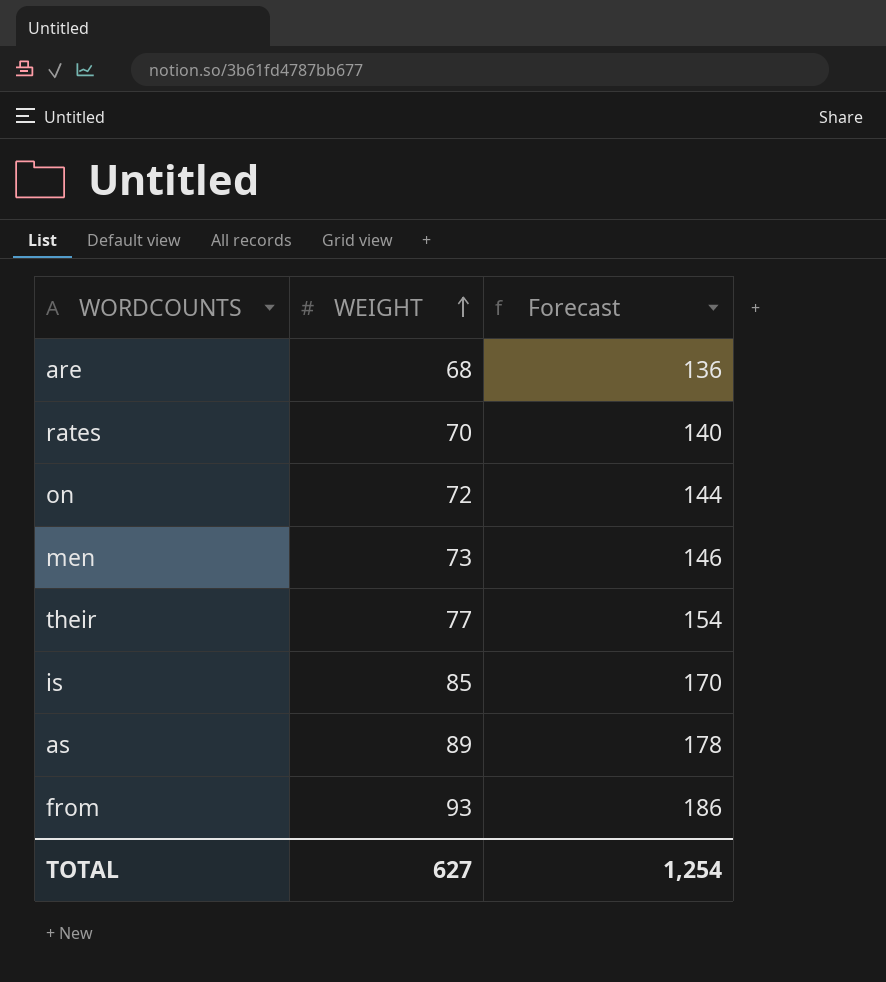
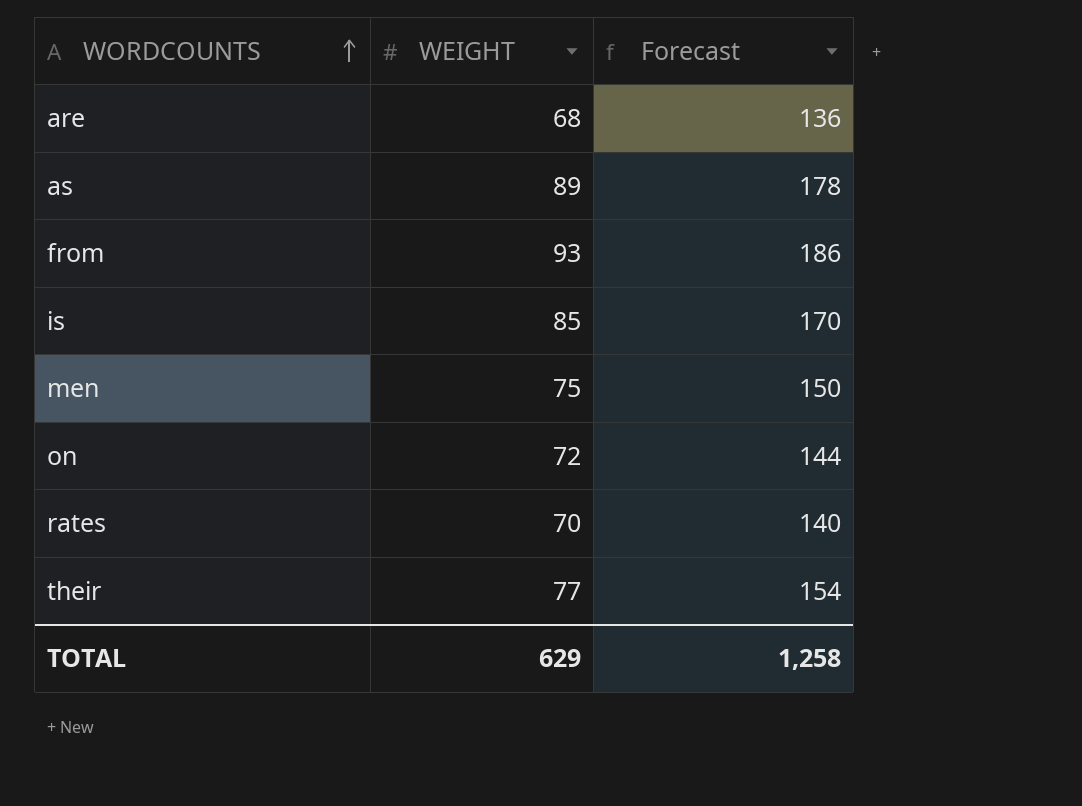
row order: WEIGHT ascending -> WORDCOUNTS ascending
men | WEIGHT: 73 -> 75
men | Forecast: 146 -> 150
TOTAL | WEIGHT: 627 -> 629
TOTAL | Forecast: 1,254 -> 1,258

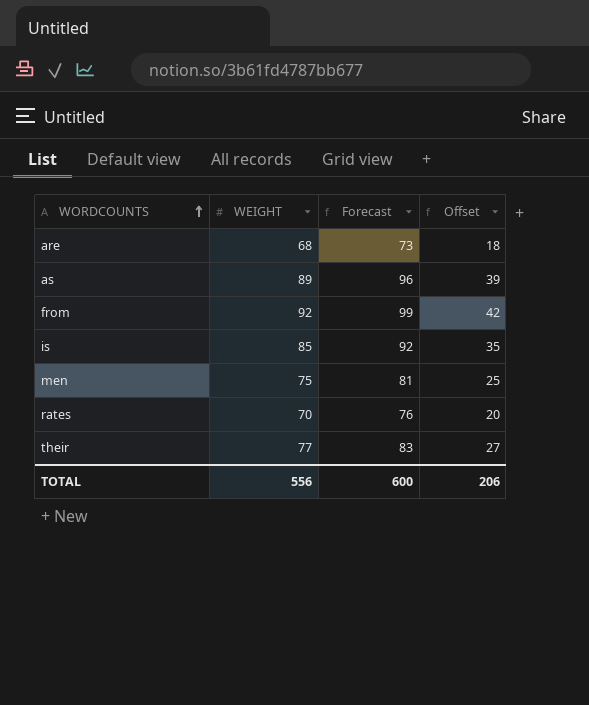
column Forecast | formula: [WEIGHT] * 2 -> [WEIGHT] * 1.08
column Offset | formula: none -> [WEIGHT] - 50
row on: 72 | 144 -> none
from | WEIGHT: 93 -> 92
TOTAL | WEIGHT: 629 -> 556
TOTAL | Forecast: 1,258 -> 600

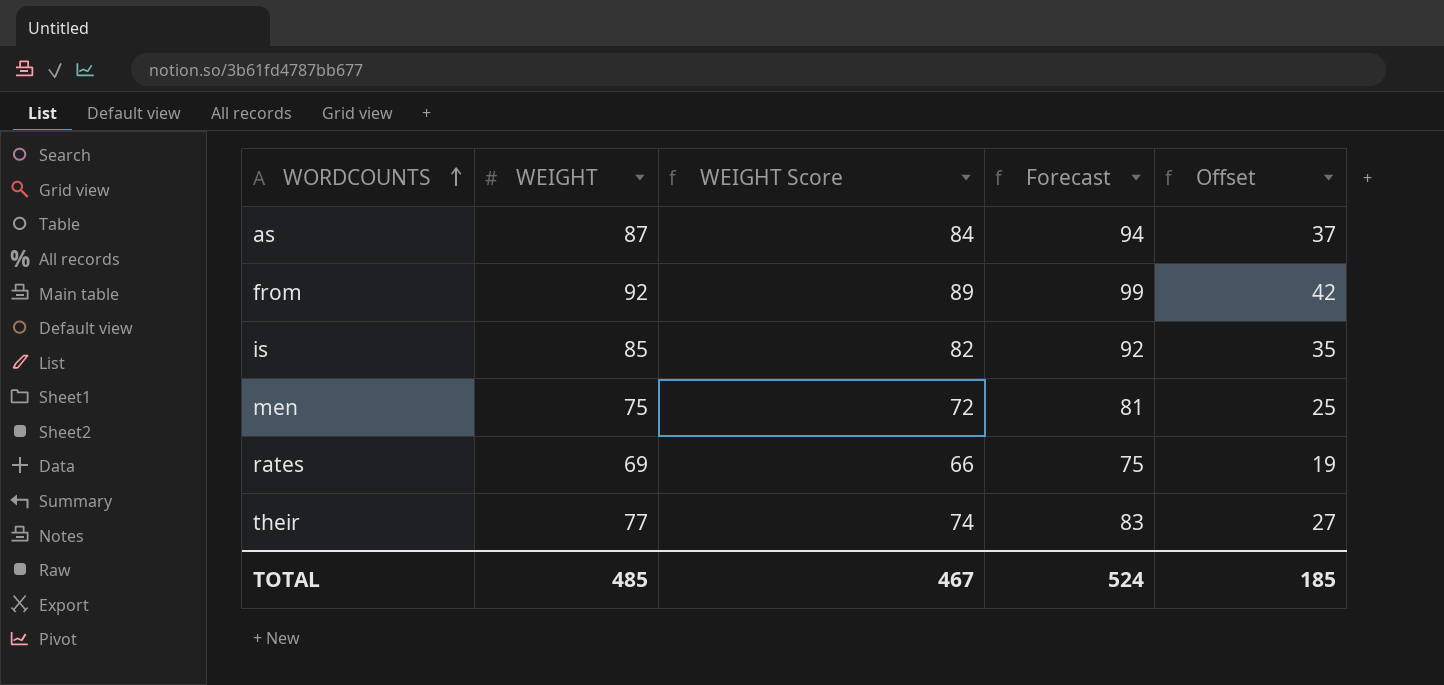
column WEIGHT Score | formula: none -> [WEIGHT] - 3
row are: 68 | 73 | 18 -> none
as | WEIGHT: 89 -> 87
as | Forecast: 96 -> 94
as | Offset: 39 -> 37
rates | WEIGHT: 70 -> 69
rates | Forecast: 76 -> 75
rates | Offset: 20 -> 19
TOTAL | WEIGHT: 556 -> 485
TOTAL | Forecast: 600 -> 524
TOTAL | Offset: 206 -> 185

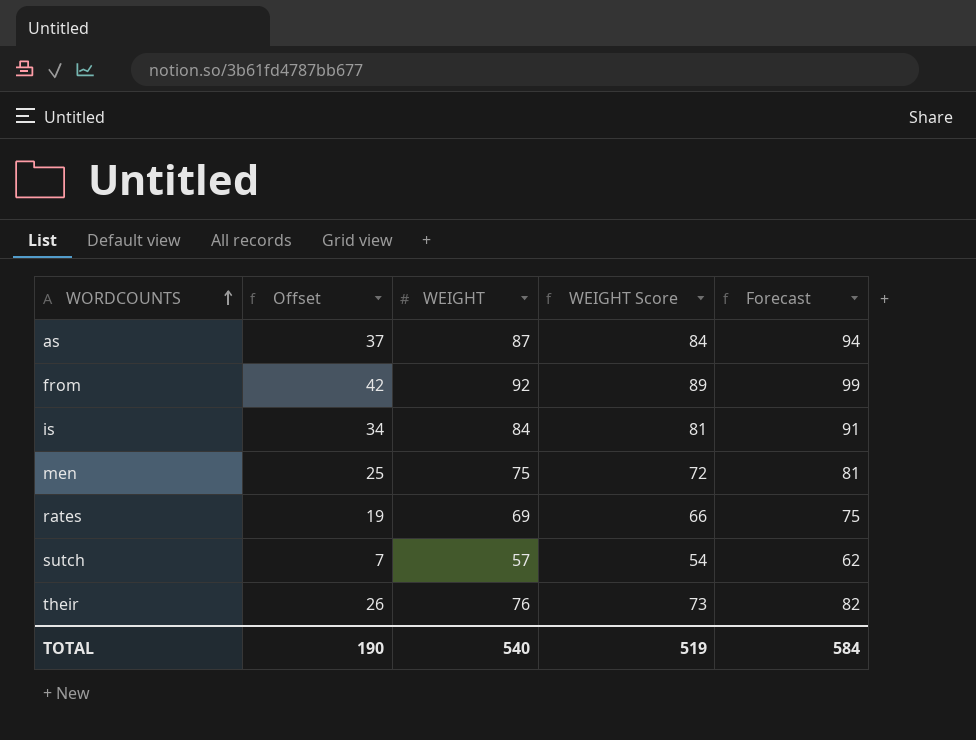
column Offset | position: 5 -> 2
is | Offset: 35 -> 34
is | WEIGHT: 85 -> 84
is | WEIGHT Score: 82 -> 81
is | Forecast: 92 -> 91
row sutch: none -> 7 | 57 | 54 | 62
their | Offset: 27 -> 26
their | WEIGHT: 77 -> 76
their | WEIGHT Score: 74 -> 73
their | Forecast: 83 -> 82
TOTAL | Offset: 185 -> 190
TOTAL | WEIGHT: 485 -> 540
TOTAL | WEIGHT Score: 467 -> 519
TOTAL | Forecast: 524 -> 584

